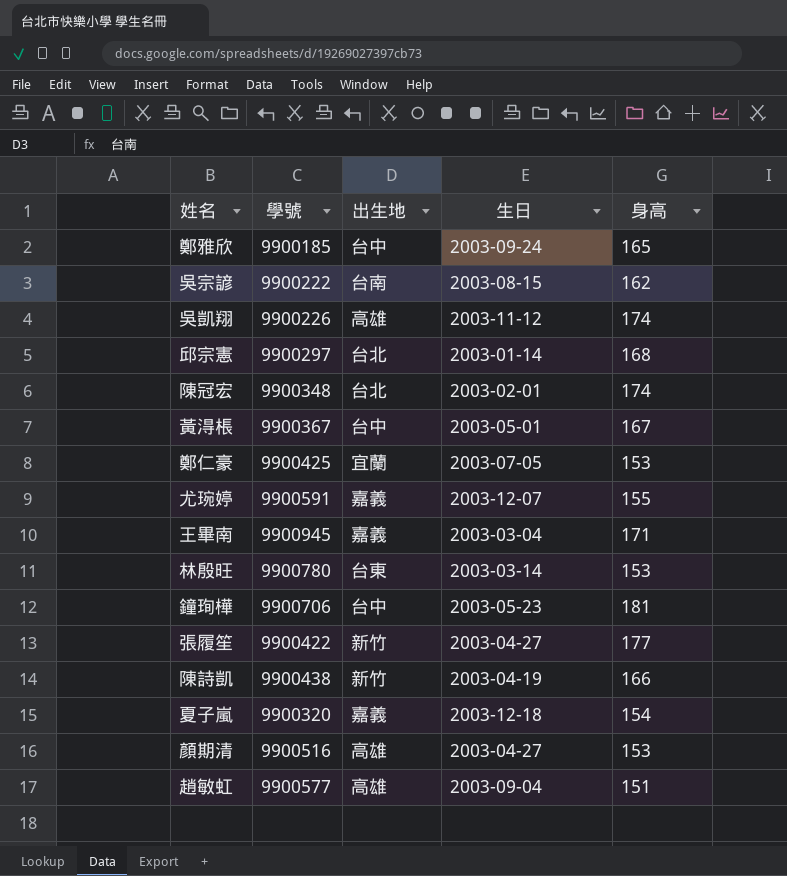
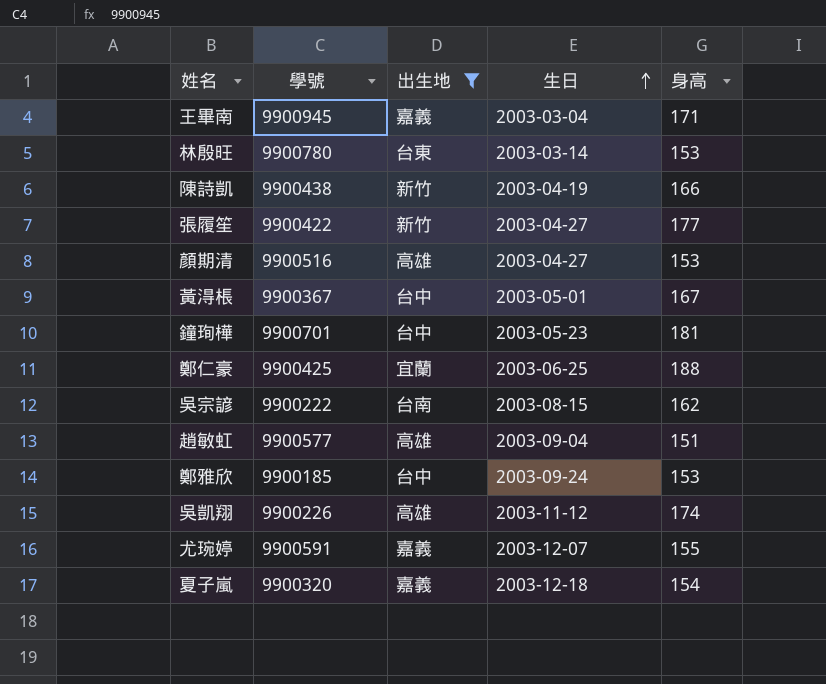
filter: none -> 出生地 != 台北
row order: none -> 生日 ascending
鐘珣樺 | 學號: 9900706 -> 9900701
鄭仁豪 | 生日: 2003-07-05 -> 2003-06-25
鄭仁豪 | 身高: 153 -> 188
鄭雅欣 | 身高: 165 -> 153

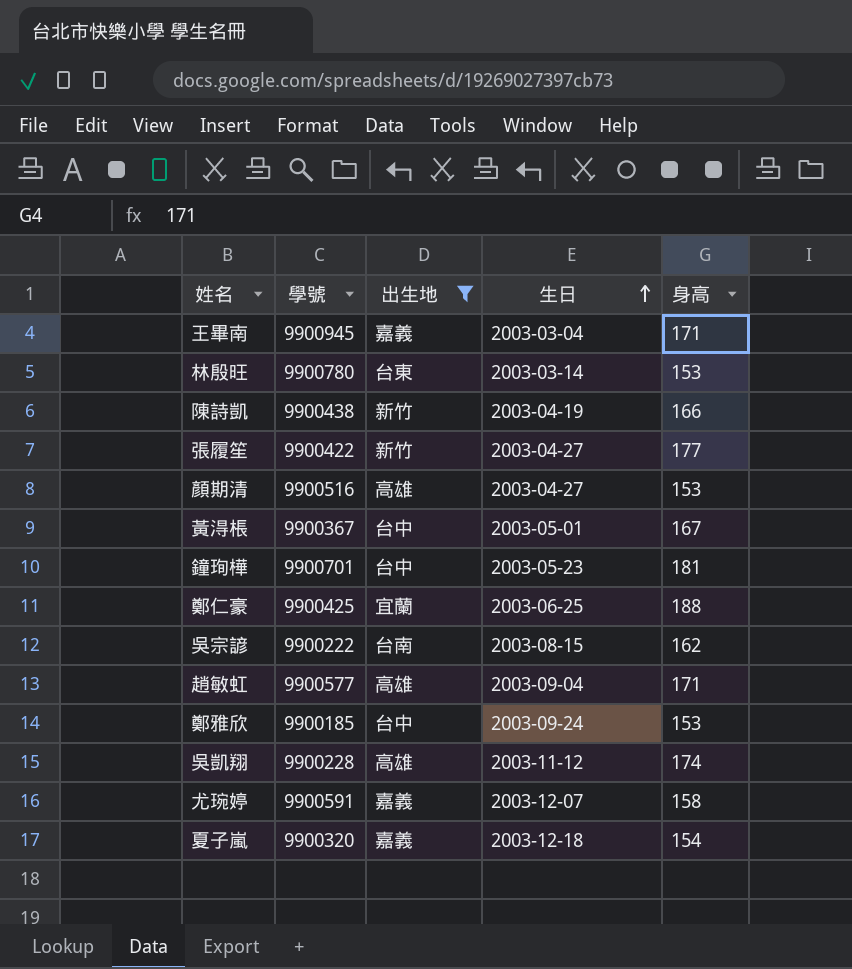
趙敏虹 | 身高: 151 -> 171
吳凱翔 | 學號: 9900226 -> 9900228
尤琬婷 | 身高: 155 -> 158

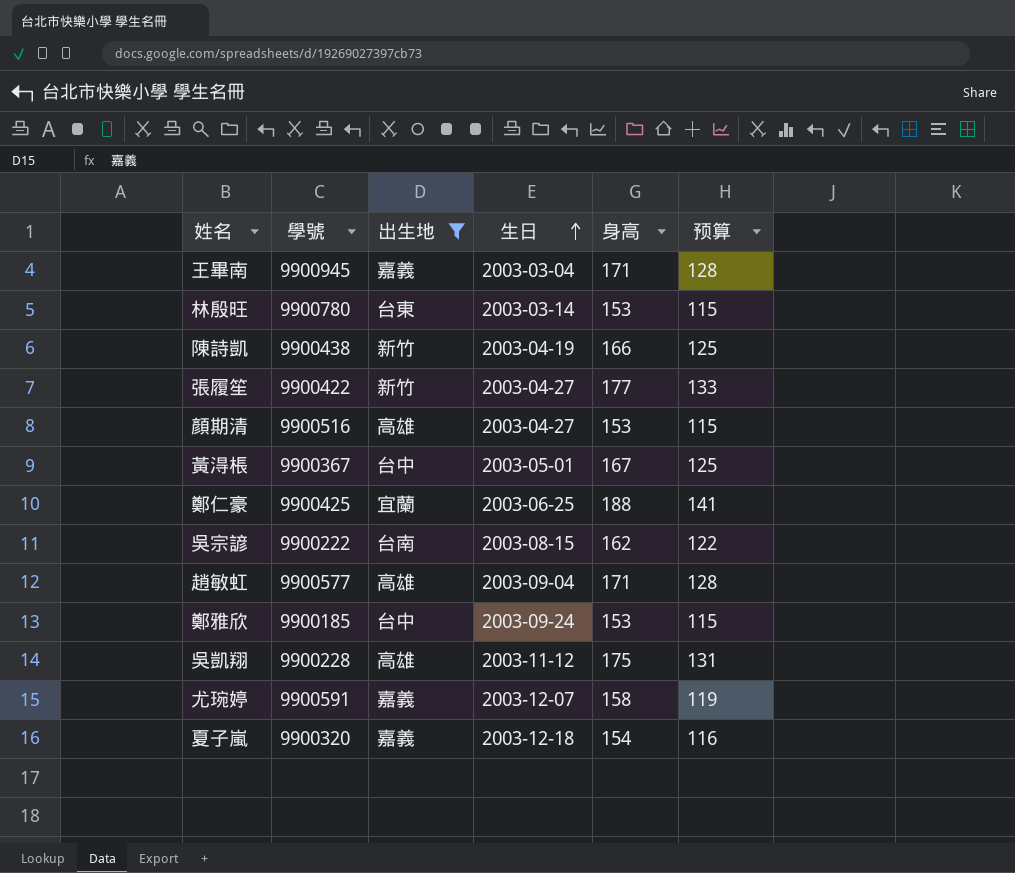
column 预算 | formula: none -> [身高] * 0.75
row 鐘珣樺: 9900701 | 台中 | 2003-05-23 | 181 -> none
吳凱翔 | 身高: 174 -> 175

